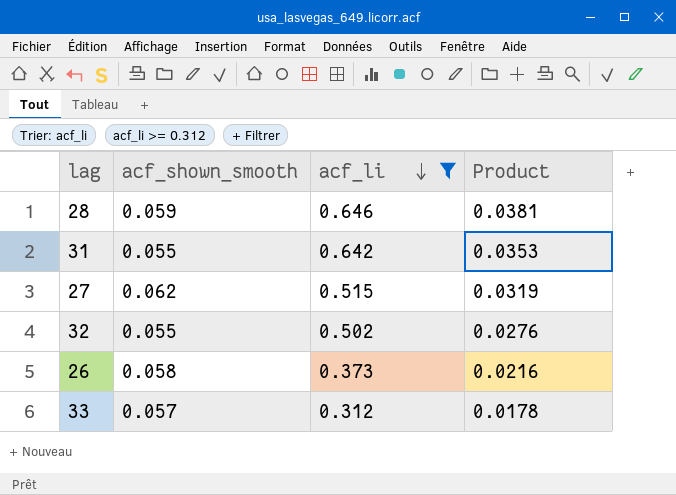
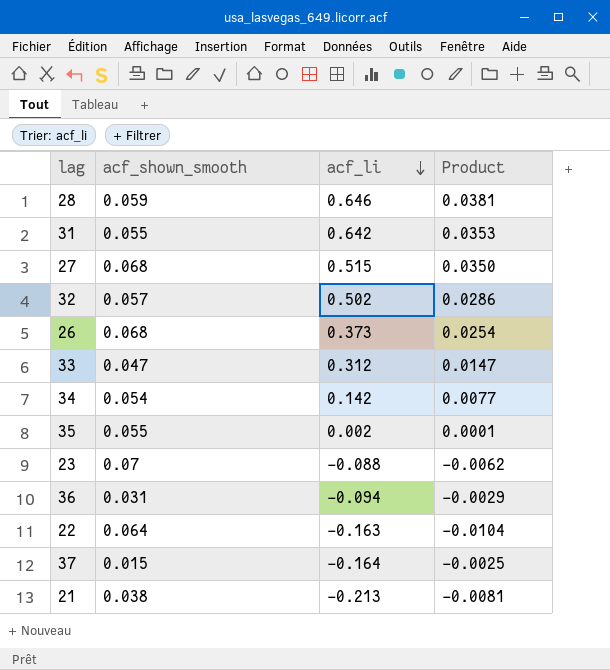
filter: acf_li >= 0.312 -> none
27 | acf_shown_smooth: 0.062 -> 0.068
27 | Product: 0.0319 -> 0.0350
32 | acf_shown_smooth: 0.055 -> 0.057
32 | Product: 0.0276 -> 0.0286
26 | acf_shown_smooth: 0.058 -> 0.068
26 | Product: 0.0216 -> 0.0254
33 | acf_shown_smooth: 0.057 -> 0.047
33 | Product: 0.0178 -> 0.0147

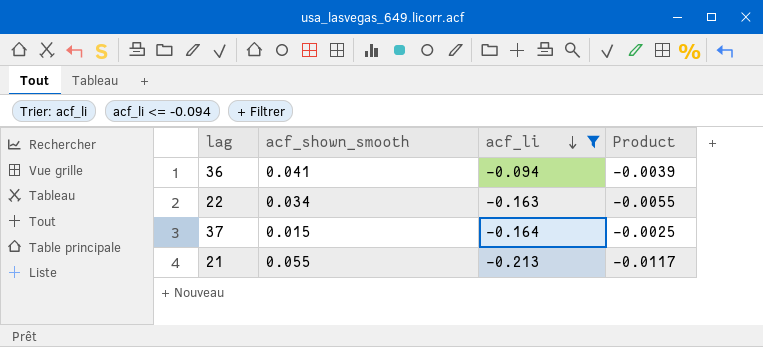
filter: none -> acf_li <= -0.094
36 | acf_shown_smooth: 0.031 -> 0.041
36 | Product: -0.0029 -> -0.0039
22 | acf_shown_smooth: 0.064 -> 0.034
22 | Product: -0.0104 -> -0.0055
21 | acf_shown_smooth: 0.038 -> 0.055
21 | Product: -0.0081 -> -0.0117

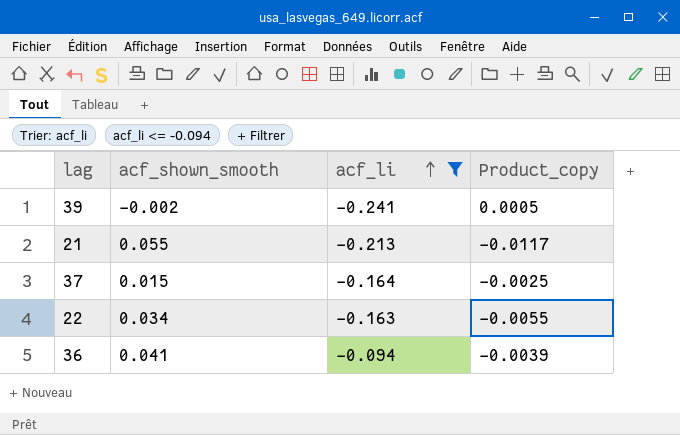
row order: acf_li descending -> acf_li ascending
column name: Product -> Product_copy
row 39: none -> -0.002 | -0.241 | 0.0005

